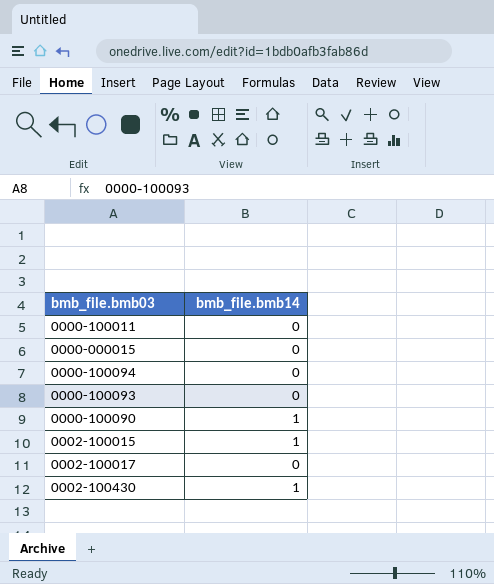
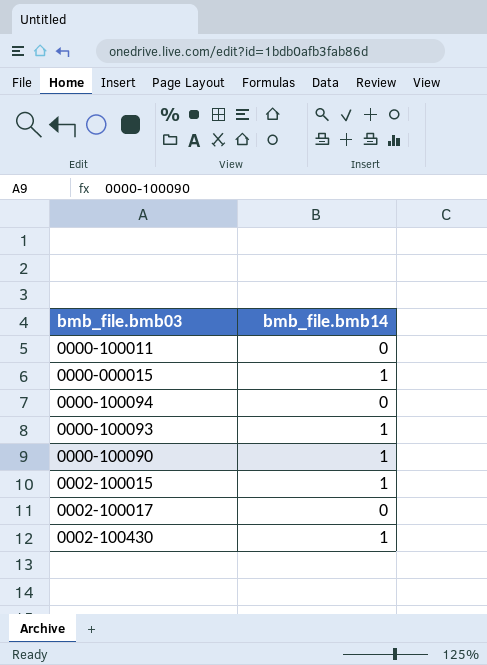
0000-000015 | bmb_file.bmb14: 0 -> 1
0000-100093 | bmb_file.bmb14: 0 -> 1

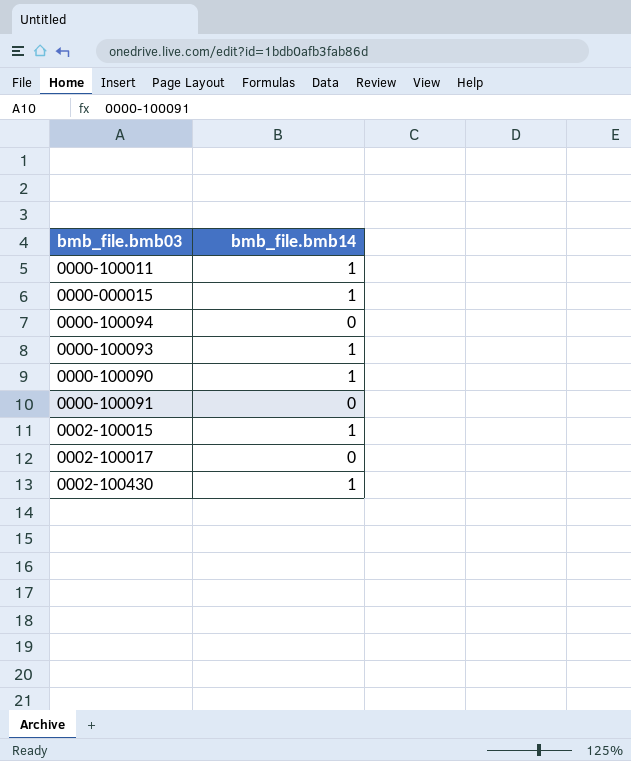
0000-100011 | bmb_file.bmb14: 0 -> 1
row 0000-100091: none -> 0

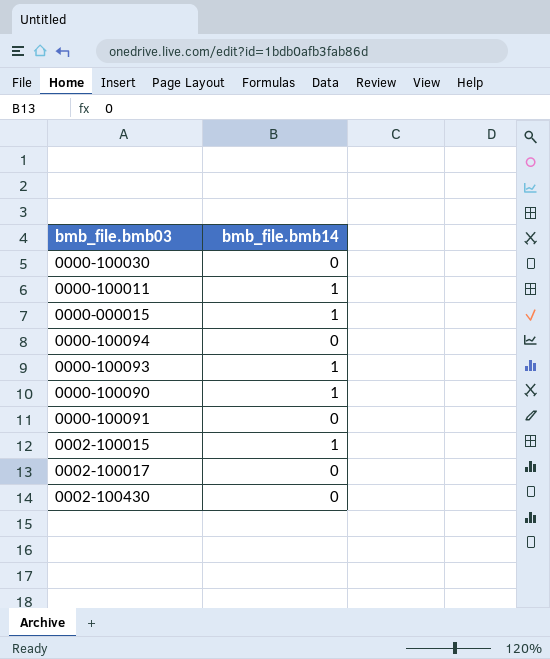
row 0000-100030: none -> 0
0002-100430 | bmb_file.bmb14: 1 -> 0

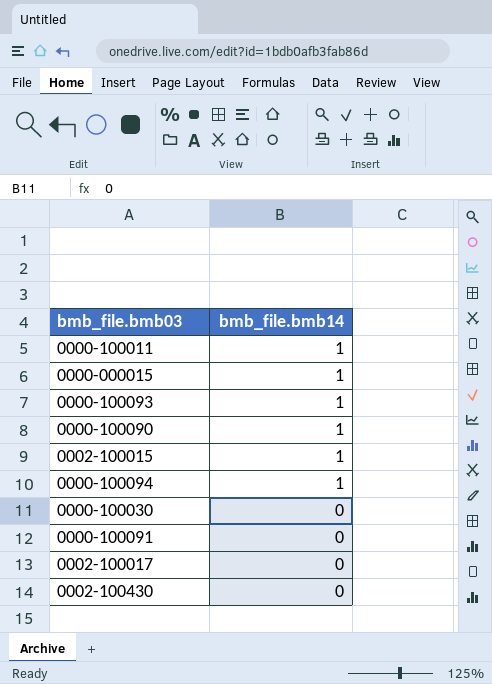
row order: none -> bmb_file.bmb14 descending
0000-100094 | bmb_file.bmb14: 0 -> 1

